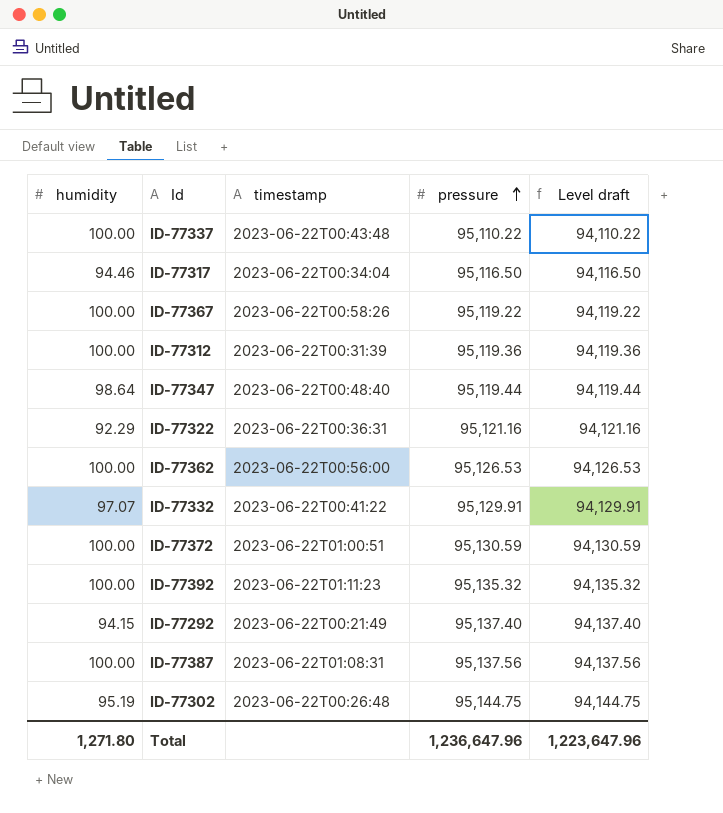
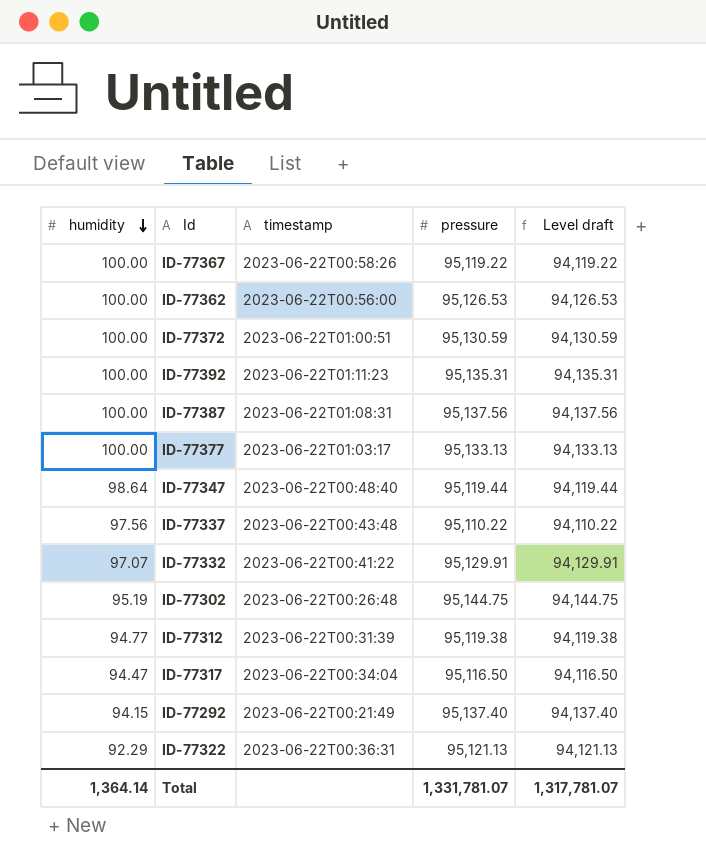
row order: pressure ascending -> humidity descending
ID-77392 | pressure: 95,135.32 -> 95,135.31
ID-77392 | Level draft: 94,135.32 -> 94,135.31
row ID-77377: none -> 100.00 | 2023-06-22T01:03:17 | 95,133.13 | 94,133.13
ID-77337 | humidity: 100.00 -> 97.56
ID-77312 | humidity: 100.00 -> 94.77
ID-77312 | pressure: 95,119.36 -> 95,119.38
ID-77312 | Level draft: 94,119.36 -> 94,119.38
ID-77317 | humidity: 94.46 -> 94.47
ID-77322 | pressure: 95,121.16 -> 95,121.13
ID-77322 | Level draft: 94,121.16 -> 94,121.13
Total | humidity: 1,271.80 -> 1,364.14
Total | pressure: 1,236,647.96 -> 1,331,781.07
Total | Level draft: 1,223,647.96 -> 1,317,781.07

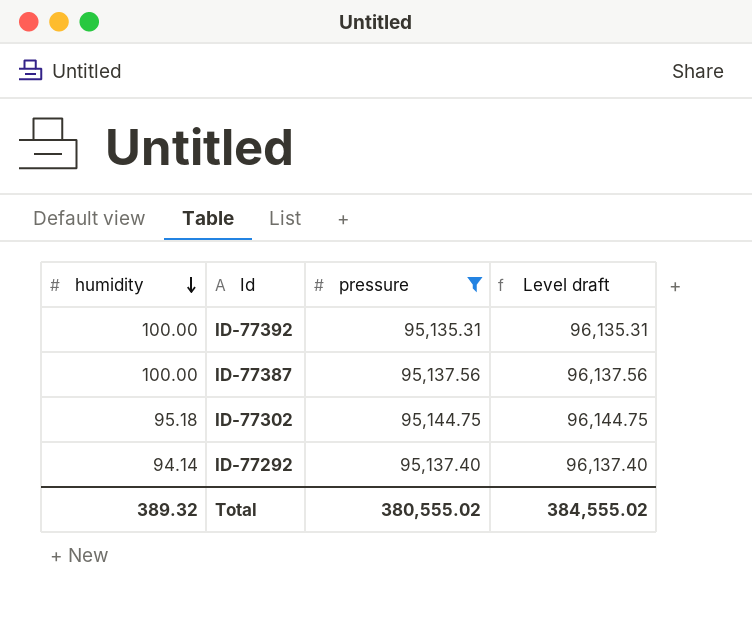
filter: none -> pressure >= 95,135.31
column timestamp | position: 3 -> none
column Level draft | formula: [pressure] - 1000 -> [pressure] + 1000
ID-77302 | humidity: 95.19 -> 95.18
ID-77292 | humidity: 94.15 -> 94.14
Total | humidity: 1,364.14 -> 389.32
Total | pressure: 1,331,781.07 -> 380,555.02
Total | Level draft: 1,317,781.07 -> 384,555.02

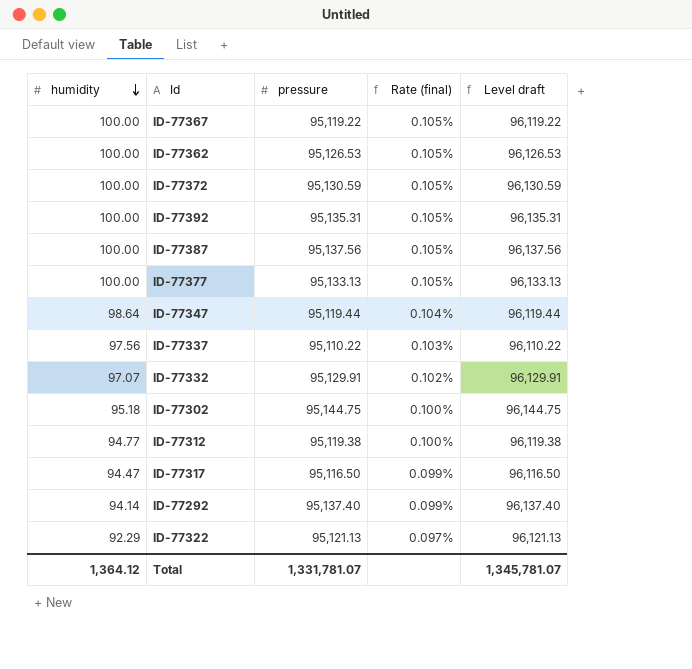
filter: pressure >= 95,135.31 -> none
column Rate (final) | formula: none -> [humidity] / [pressure]
Total | humidity: 389.32 -> 1,364.12
Total | pressure: 380,555.02 -> 1,331,781.07
Total | Level draft: 384,555.02 -> 1,345,781.07

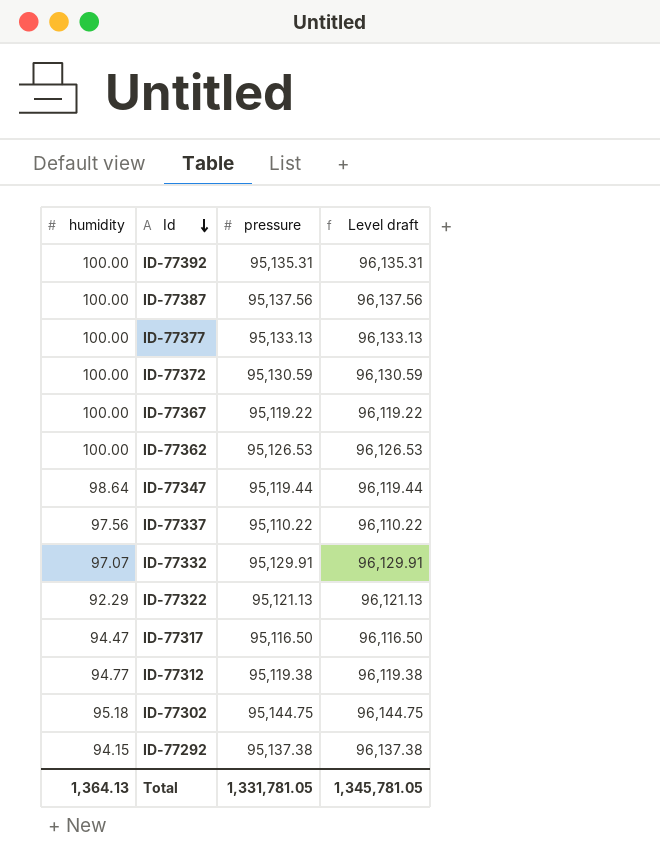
row order: humidity descending -> Id descending
column Rate (final) | formula: [humidity] / [pressure] -> none
ID-77292 | humidity: 94.14 -> 94.15
ID-77292 | pressure: 95,137.40 -> 95,137.38
ID-77292 | Level draft: 96,137.40 -> 96,137.38
Total | humidity: 1,364.12 -> 1,364.13
Total | pressure: 1,331,781.07 -> 1,331,781.05
Total | Level draft: 1,345,781.07 -> 1,345,781.05

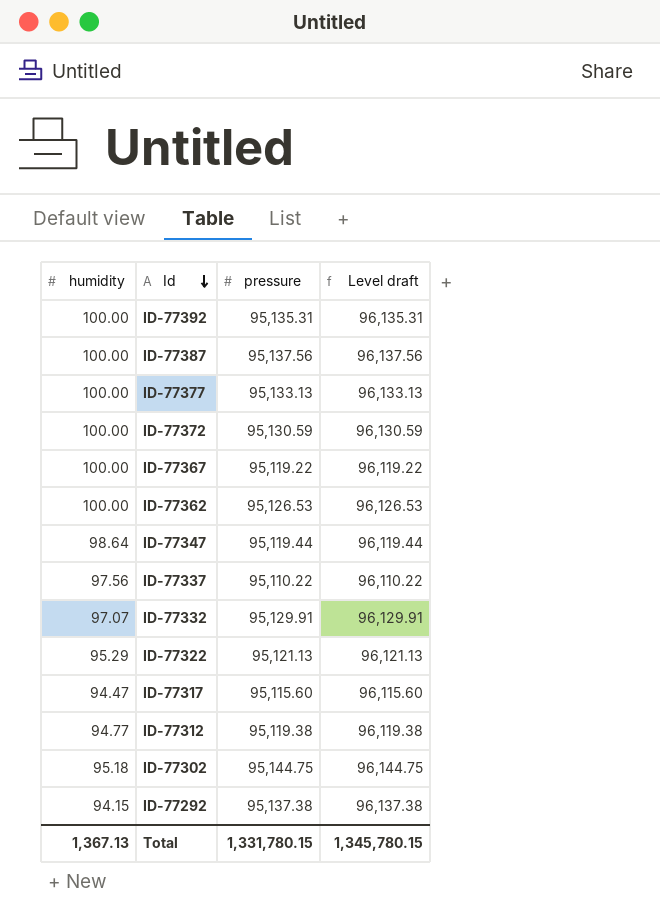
ID-77322 | humidity: 92.29 -> 95.29
ID-77317 | pressure: 95,116.50 -> 95,115.60
ID-77317 | Level draft: 96,116.50 -> 96,115.60
Total | humidity: 1,364.13 -> 1,367.13
Total | pressure: 1,331,781.05 -> 1,331,780.15
Total | Level draft: 1,345,781.05 -> 1,345,780.15

